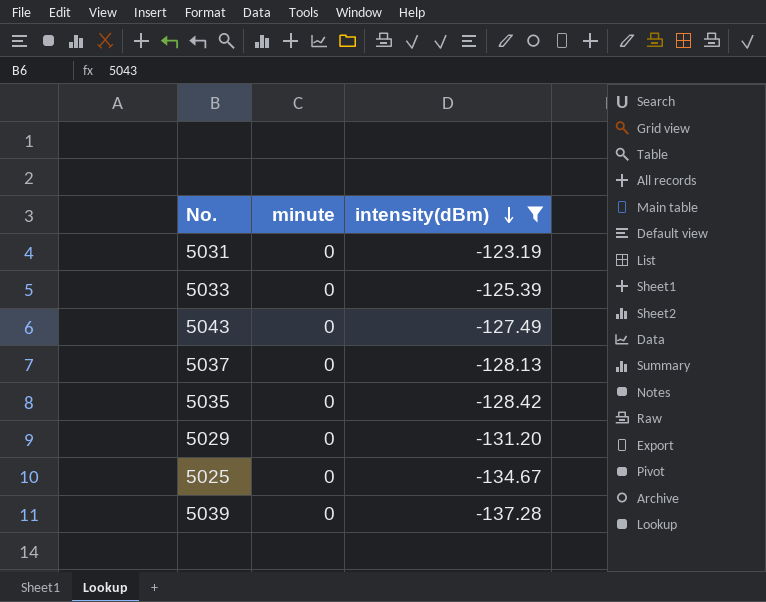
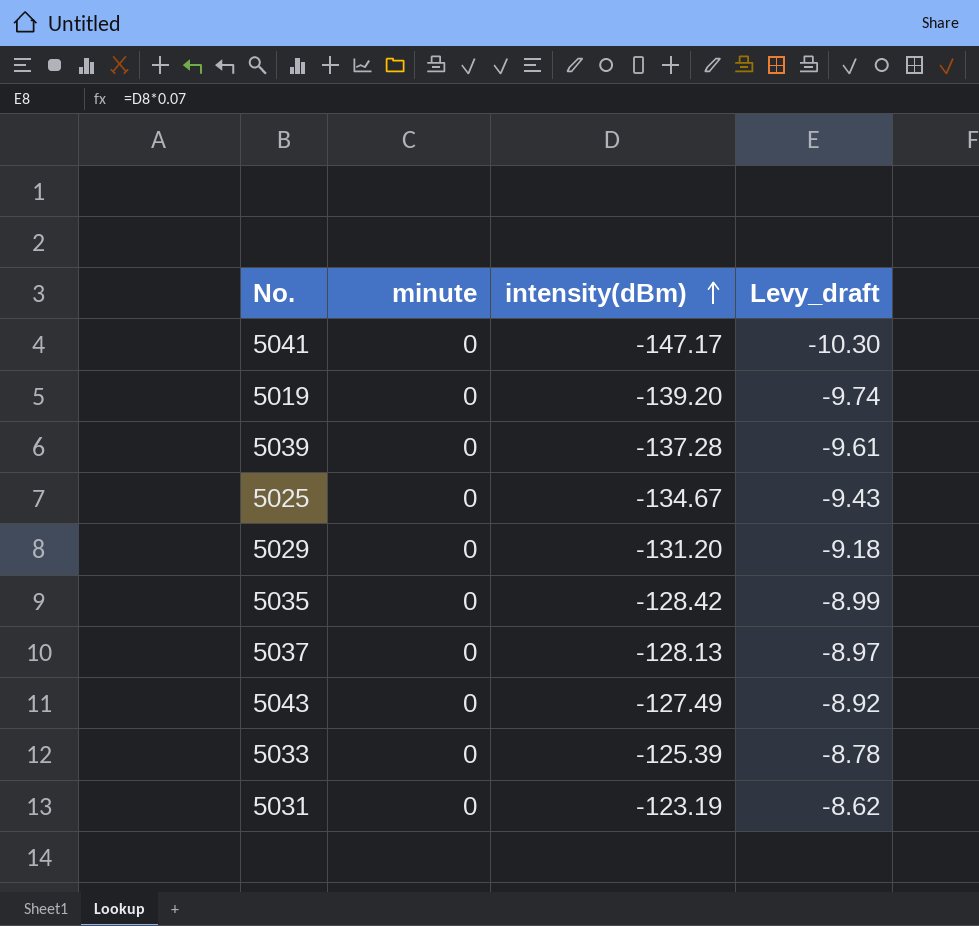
filter: intensity(dBm) >= -137.28 -> none
row order: intensity(dBm) descending -> intensity(dBm) ascending
column Levy_draft | formula: none -> [intensity(dBm)] * 0.07

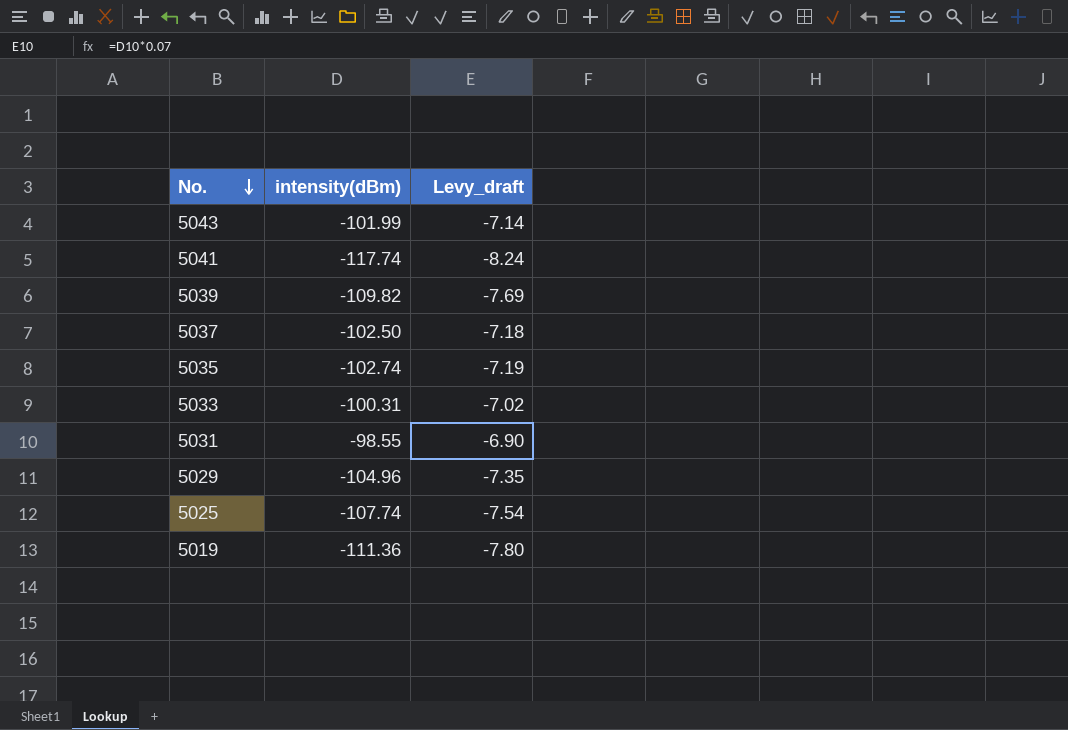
row order: intensity(dBm) ascending -> No. descending
column minute | position: 2 -> none
5043 | intensity(dBm): -127.49 -> -101.99
5043 | Levy_draft: -8.92 -> -7.14
5041 | intensity(dBm): -147.17 -> -117.74
5041 | Levy_draft: -10.30 -> -8.24
5039 | intensity(dBm): -137.28 -> -109.82
5039 | Levy_draft: -9.61 -> -7.69
5037 | intensity(dBm): -128.13 -> -102.50
5037 | Levy_draft: -8.97 -> -7.18
5035 | intensity(dBm): -128.42 -> -102.74
5035 | Levy_draft: -8.99 -> -7.19
5033 | intensity(dBm): -125.39 -> -100.31
5033 | Levy_draft: -8.78 -> -7.02
5031 | intensity(dBm): -123.19 -> -98.55
5031 | Levy_draft: -8.62 -> -6.90
5029 | intensity(dBm): -131.20 -> -104.96
5029 | Levy_draft: -9.18 -> -7.35
5025 | intensity(dBm): -134.67 -> -107.74
5025 | Levy_draft: -9.43 -> -7.54
5019 | intensity(dBm): -139.20 -> -111.36
5019 | Levy_draft: -9.74 -> -7.80

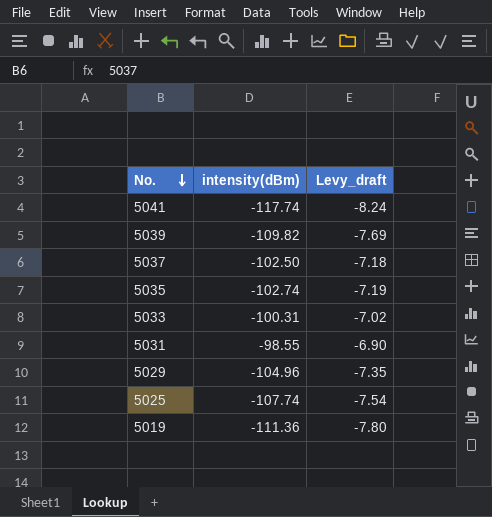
row 5043: -101.99 | -7.14 -> none

